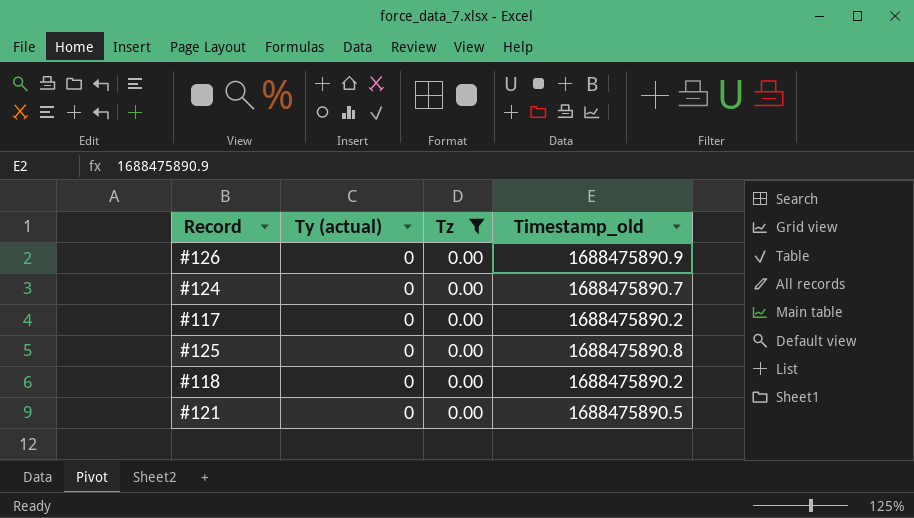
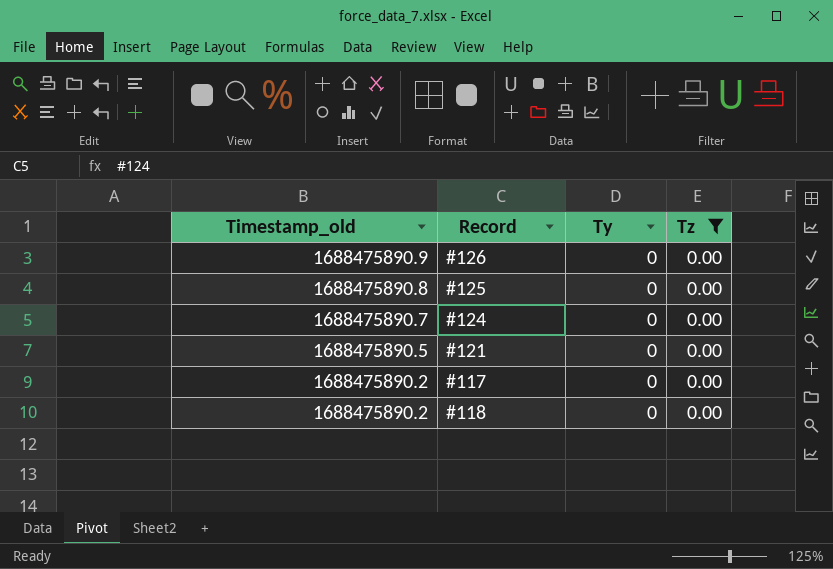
row order: none -> Timestamp_old descending
column Timestamp_old | position: 4 -> 1
column name: Ty (actual) -> Ty

